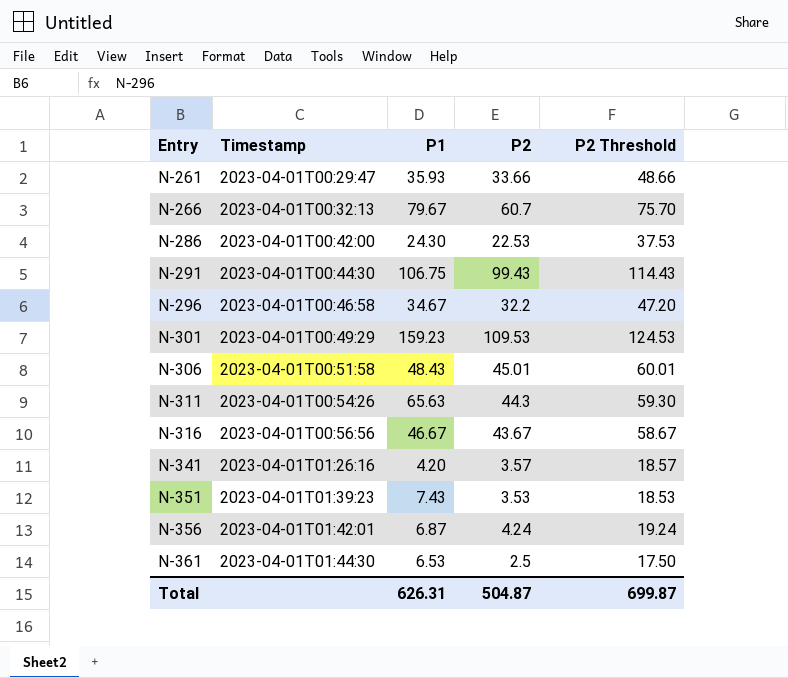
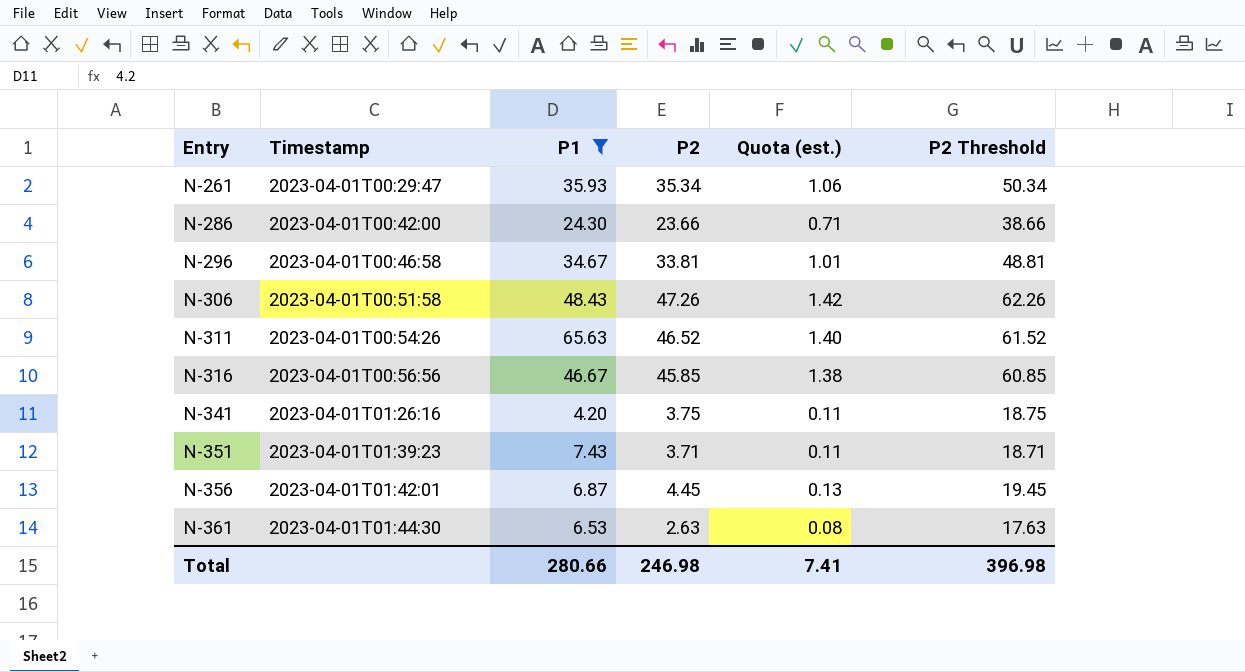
filter: none -> P1 <= 65.63
column Quota (est.) | formula: none -> [P2] * 0.03
N-261 | P2: 33.66 -> 35.34
N-261 | P2 Threshold: 48.66 -> 50.34
N-286 | P2: 22.53 -> 23.66
N-286 | P2 Threshold: 37.53 -> 38.66
N-296 | P2: 32.2 -> 33.81
N-296 | P2 Threshold: 47.20 -> 48.81
N-306 | P2: 45.01 -> 47.26
N-306 | P2 Threshold: 60.01 -> 62.26
N-311 | P2: 44.3 -> 46.52
N-311 | P2 Threshold: 59.30 -> 61.52
N-316 | P2: 43.67 -> 45.85
N-316 | P2 Threshold: 58.67 -> 60.85
N-341 | P2: 3.57 -> 3.75
N-341 | P2 Threshold: 18.57 -> 18.75
N-351 | P2: 3.53 -> 3.71
N-351 | P2 Threshold: 18.53 -> 18.71
N-356 | P2: 4.24 -> 4.45
N-356 | P2 Threshold: 19.24 -> 19.45
N-361 | P2: 2.5 -> 2.63
N-361 | P2 Threshold: 17.50 -> 17.63
Total | P1: 626.31 -> 280.66
Total | P2: 504.87 -> 246.98
Total | P2 Threshold: 699.87 -> 396.98

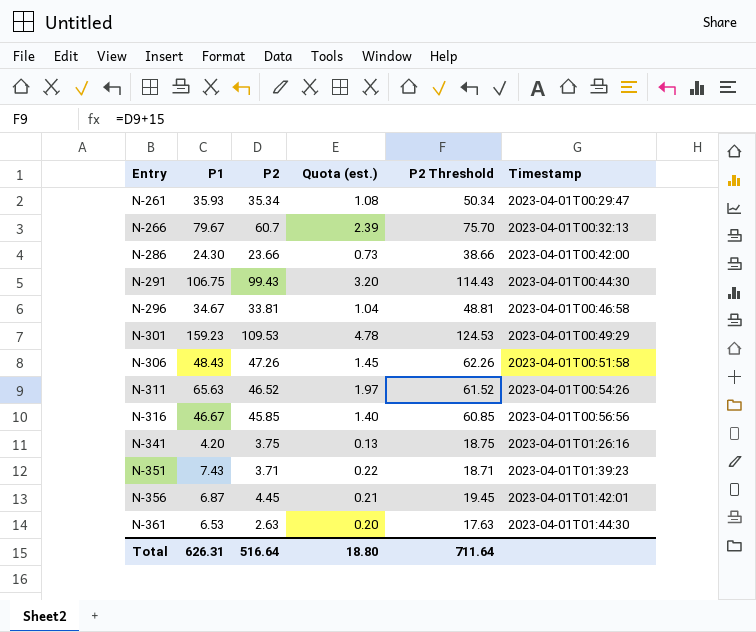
filter: P1 <= 65.63 -> none
column Quota (est.) | formula: [P2] * 0.03 -> [P1] * 0.03
column Timestamp | position: 2 -> 6
Total | P1: 280.66 -> 626.31
Total | P2: 246.98 -> 516.64
Total | Quota (est.): 7.41 -> 18.80
Total | P2 Threshold: 396.98 -> 711.64

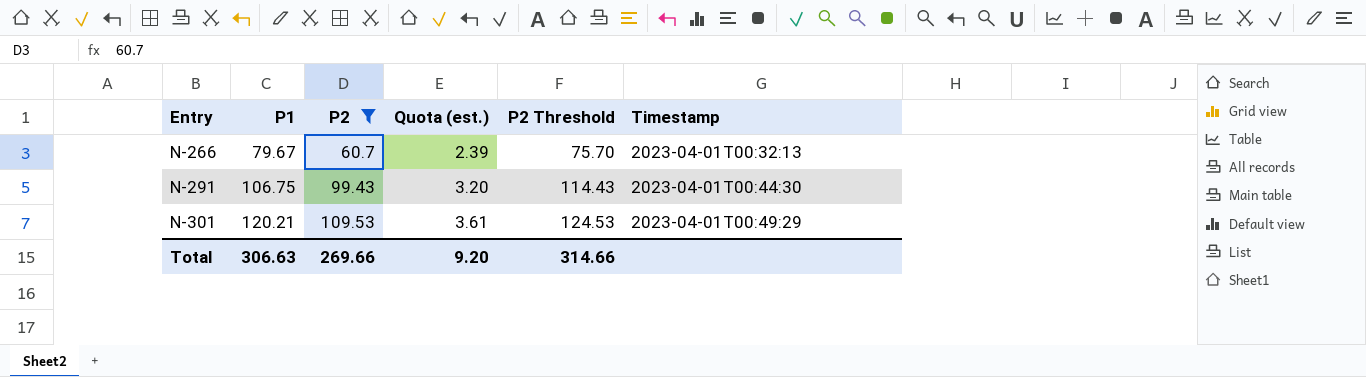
filter: none -> P2 >= 60.7
N-301 | P1: 159.23 -> 120.21
N-301 | Quota (est.): 4.78 -> 3.61
Total | P1: 626.31 -> 306.63
Total | P2: 516.64 -> 269.66
Total | Quota (est.): 18.80 -> 9.20
Total | P2 Threshold: 711.64 -> 314.66

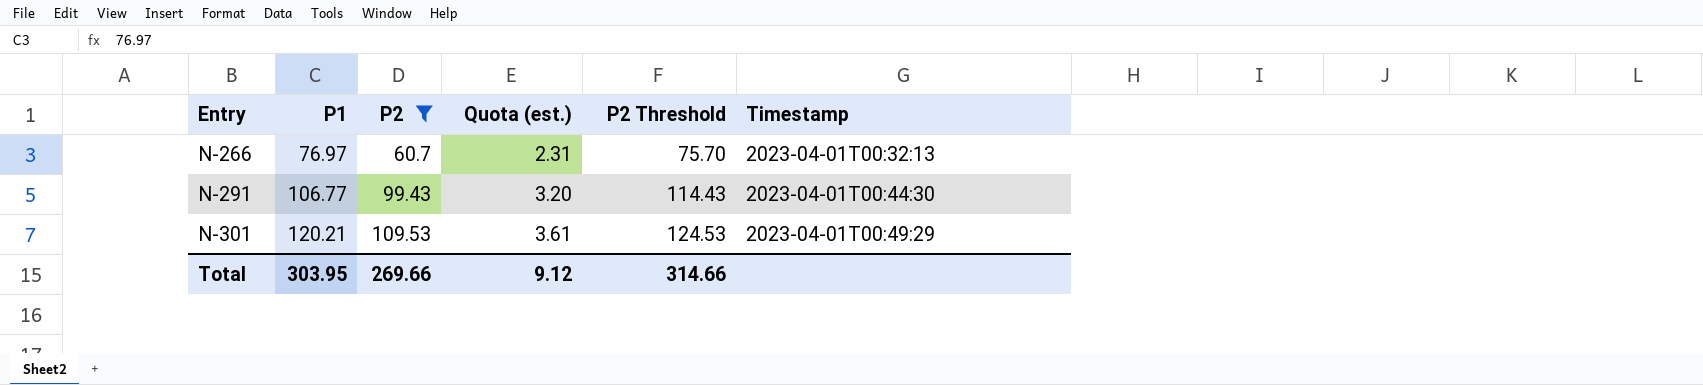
N-266 | P1: 79.67 -> 76.97
N-266 | Quota (est.): 2.39 -> 2.31
N-291 | P1: 106.75 -> 106.77
Total | P1: 306.63 -> 303.95
Total | Quota (est.): 9.20 -> 9.12

